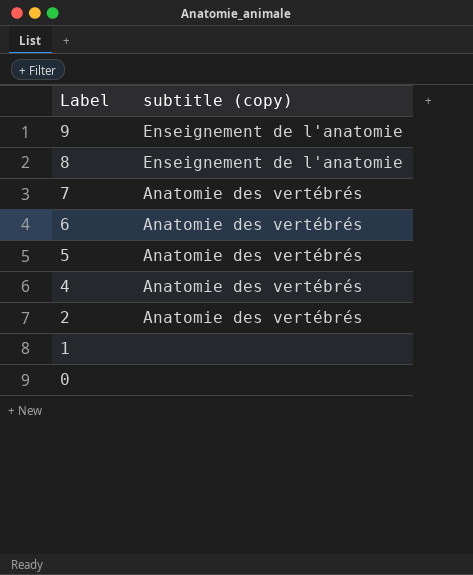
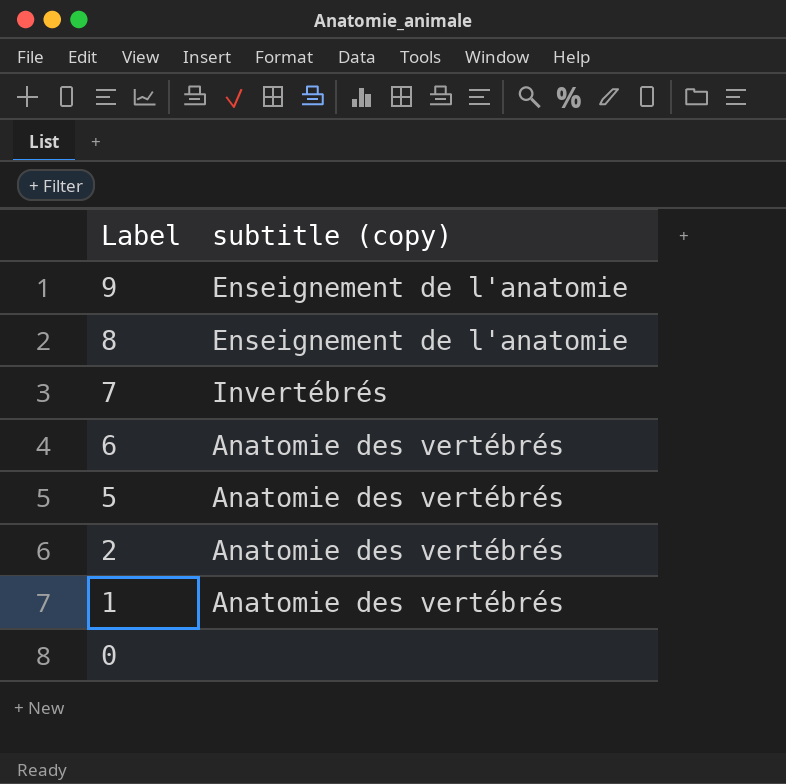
row 4: Anatomie des vertébrés -> none
7 | subtitle (copy): Anatomie des vertébrés -> Invertébrés
1 | subtitle (copy): none -> Anatomie des vertébrés

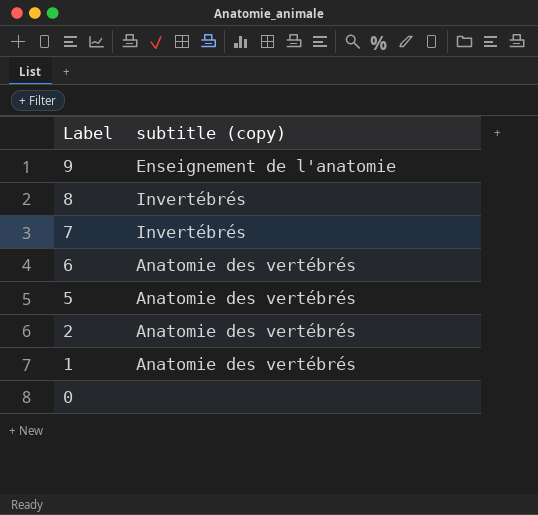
8 | subtitle (copy): Enseignement de l'anatomie -> Invertébrés

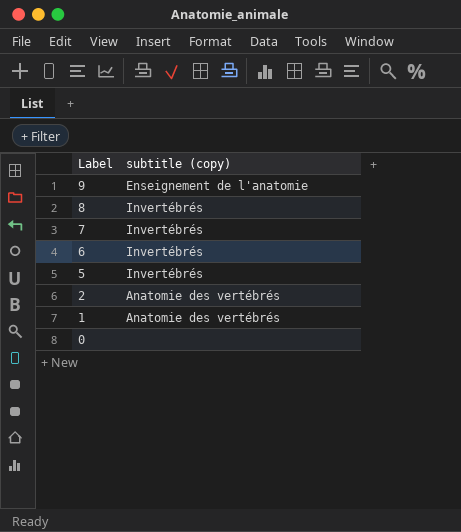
6 | subtitle (copy): Anatomie des vertébrés -> Invertébrés
5 | subtitle (copy): Anatomie des vertébrés -> Invertébrés

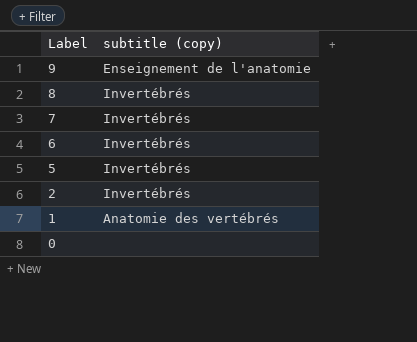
2 | subtitle (copy): Anatomie des vertébrés -> Invertébrés

